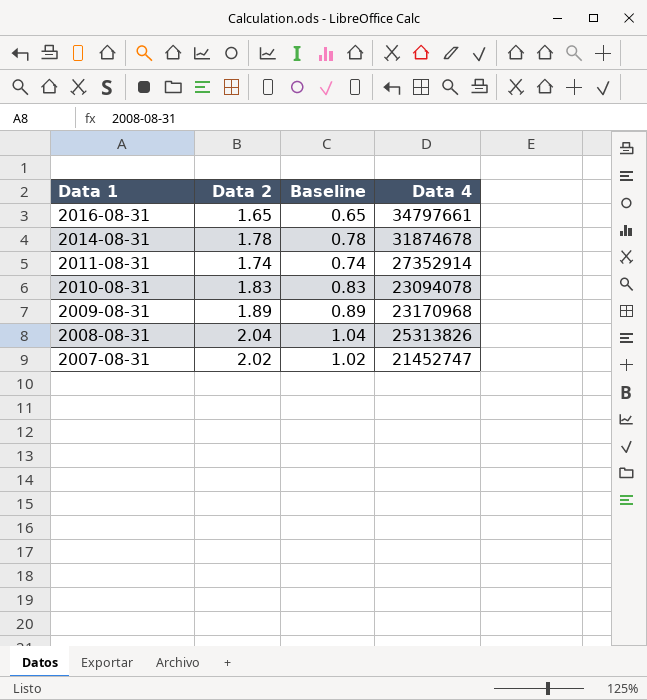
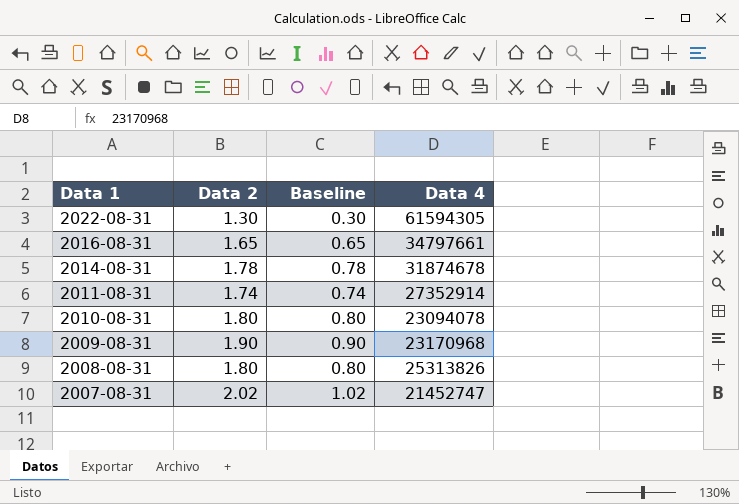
row 2022-08-31: none -> 1.30 | 0.30 | 61594305
2010-08-31 | Data 2: 1.83 -> 1.80
2010-08-31 | Baseline: 0.83 -> 0.80
2009-08-31 | Data 2: 1.89 -> 1.90
2009-08-31 | Baseline: 0.89 -> 0.90
2008-08-31 | Data 2: 2.04 -> 1.80
2008-08-31 | Baseline: 1.04 -> 0.80

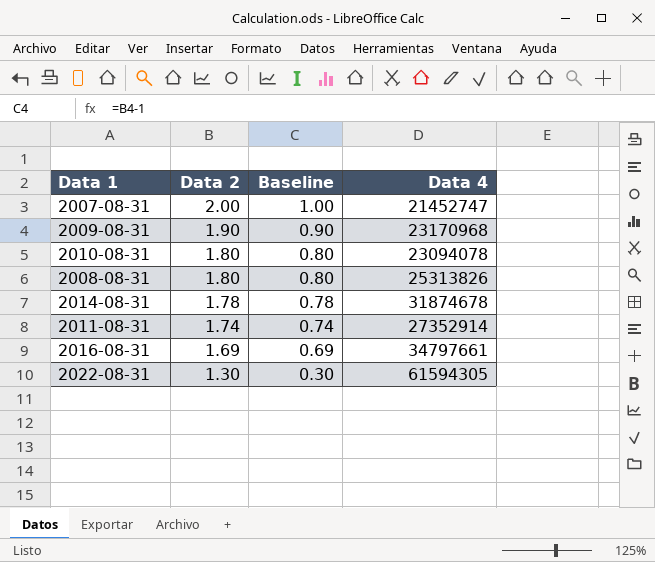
row order: Data 1 descending -> Data 2 descending
2007-08-31 | Data 2: 2.02 -> 2.00
2007-08-31 | Baseline: 1.02 -> 1.00
2016-08-31 | Data 2: 1.65 -> 1.69
2016-08-31 | Baseline: 0.65 -> 0.69

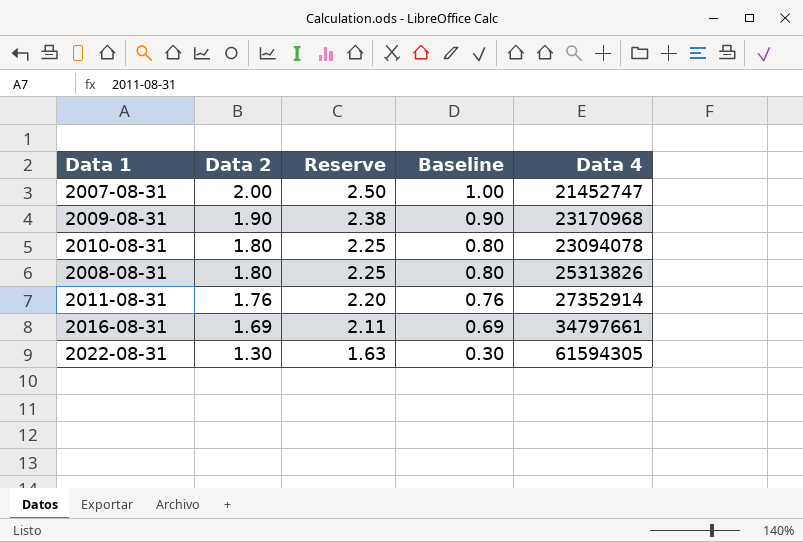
column Reserve | formula: none -> [Data 2] * 1.25
row 2014-08-31: 1.78 | 0.78 | 31874678 -> none
2011-08-31 | Data 2: 1.74 -> 1.76
2011-08-31 | Baseline: 0.74 -> 0.76

